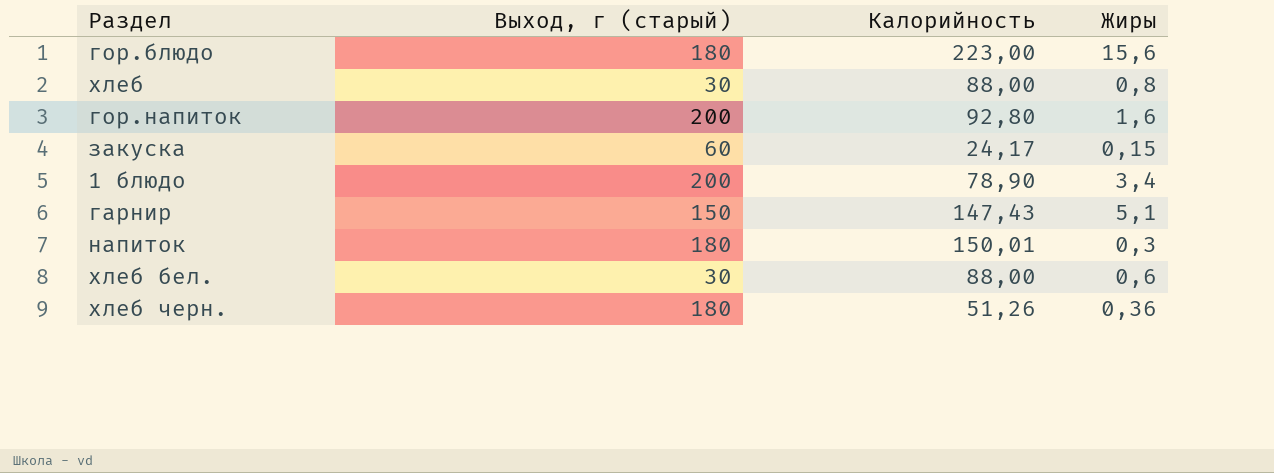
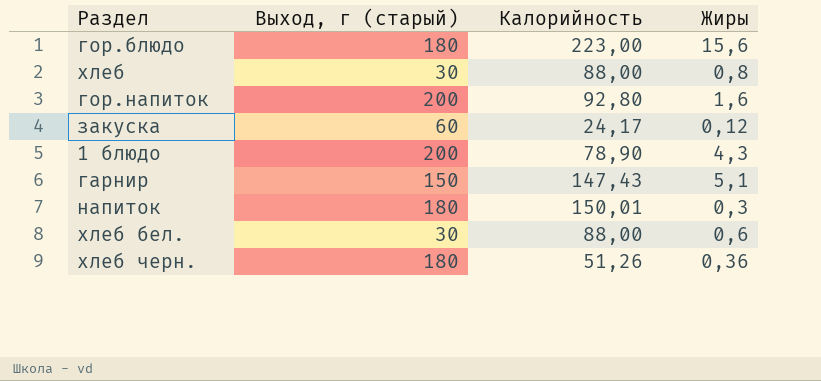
закуска | Жиры: 0,15 -> 0,12
1 блюдо | Жиры: 3,4 -> 4,3

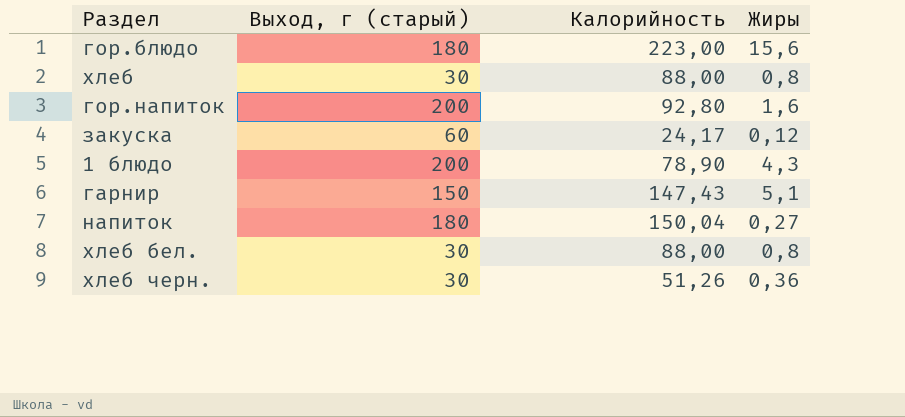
напиток | Калорийность: 150,01 -> 150,04
напиток | Жиры: 0,3 -> 0,27
хлеб бел. | Жиры: 0,6 -> 0,8
хлеб черн. | Выход, г (старый): 180 -> 30

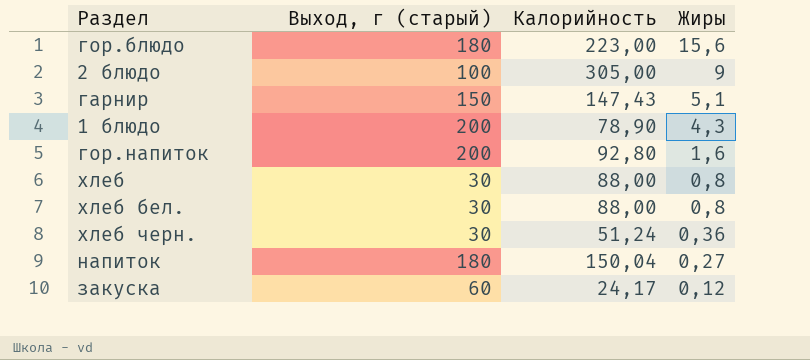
row order: none -> Жиры descending
row 2 блюдо: none -> 100 | 305,00 | 9
хлеб черн. | Калорийность: 51,26 -> 51,24

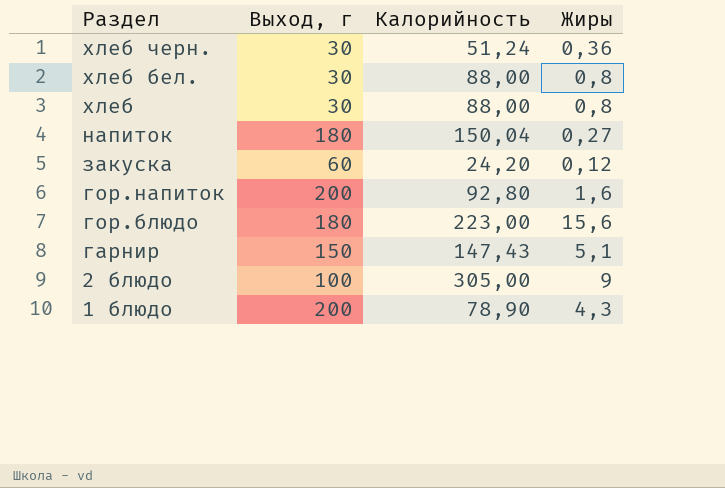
row order: Жиры descending -> Раздел descending
column name: Выход, г (старый) -> Выход, г
закуска | Калорийность: 24,17 -> 24,20

